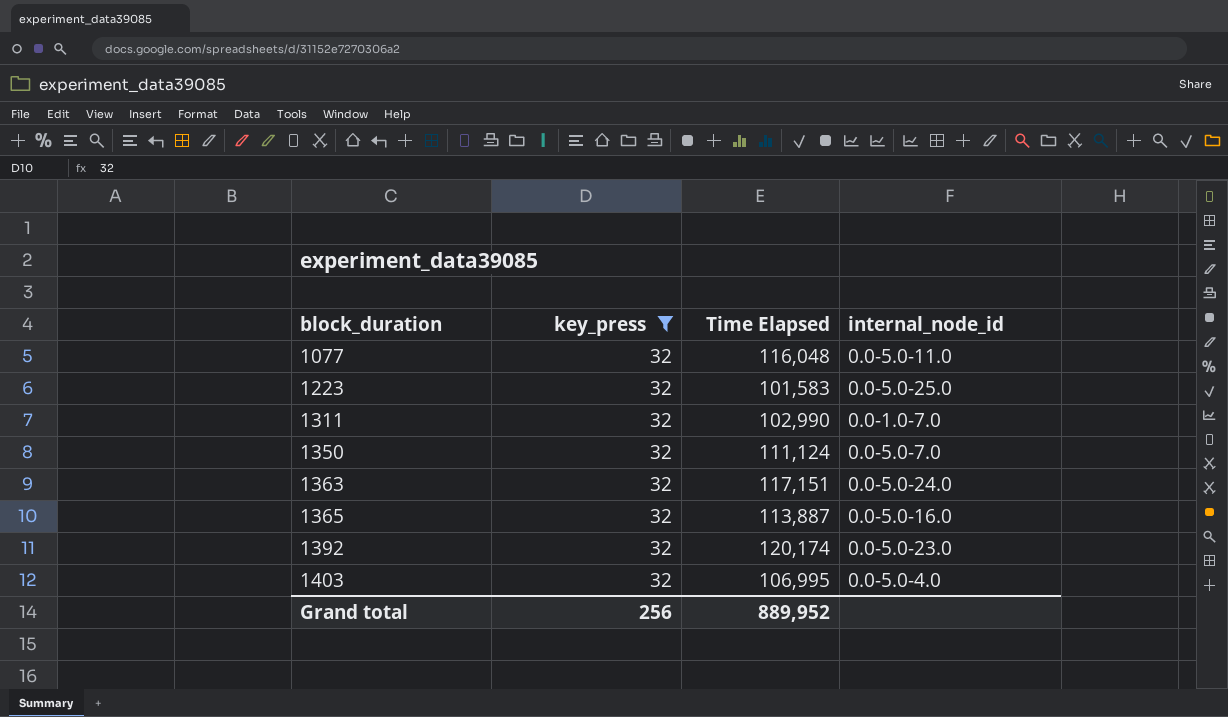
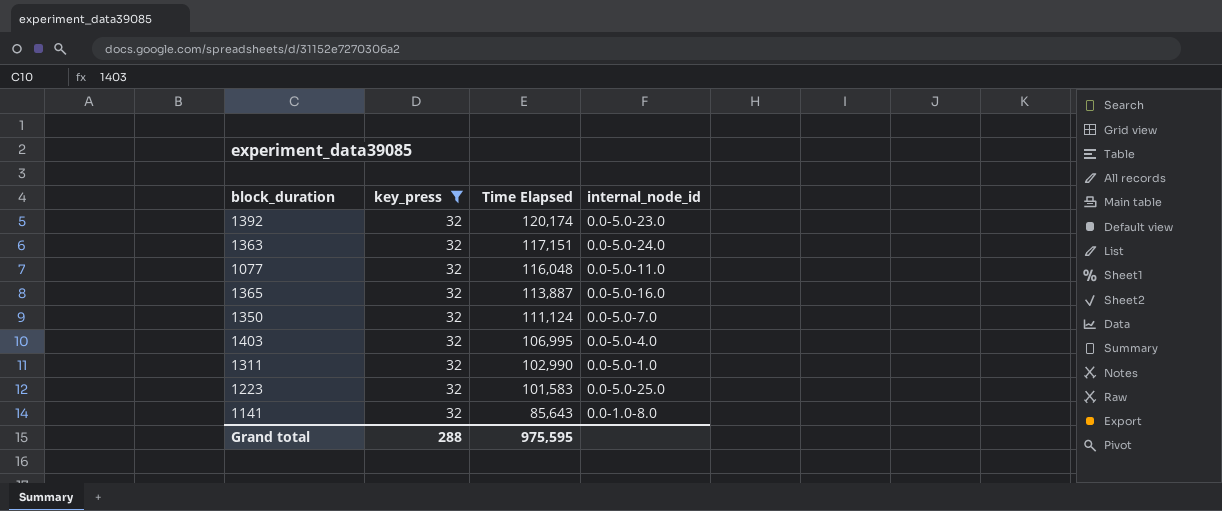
row order: block_duration ascending -> Time Elapsed descending
1311 | internal_node_id: 0.0-1.0-7.0 -> 0.0-5.0-1.0
row 1141: none -> 32 | 85,643 | 0.0-1.0-8.0
Grand total | key_press: 256 -> 288
Grand total | Time Elapsed: 889,952 -> 975,595

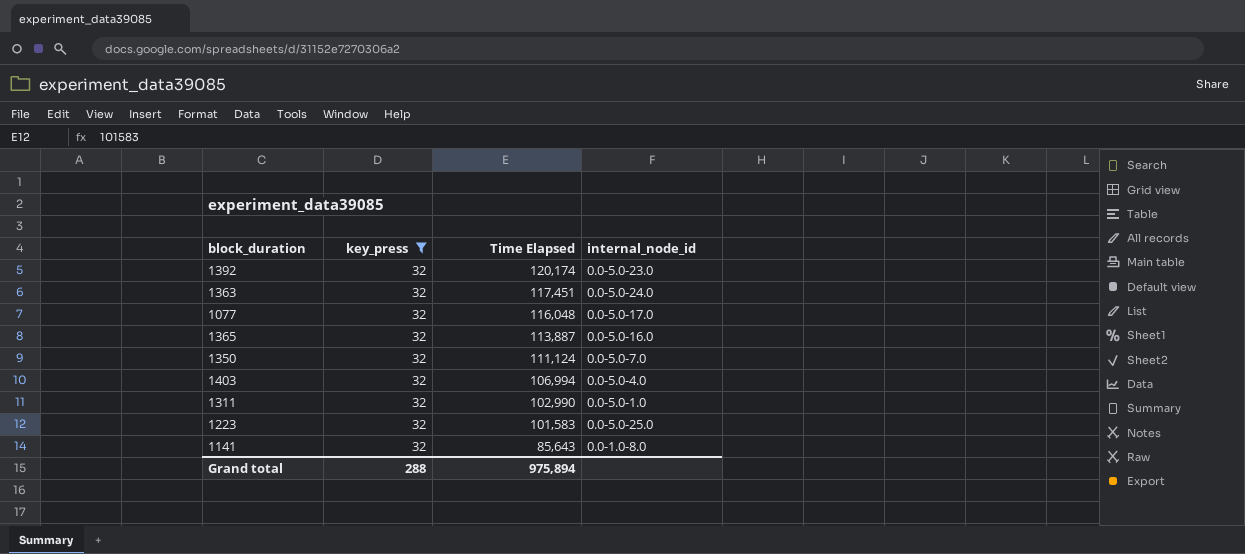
1363 | Time Elapsed: 117,151 -> 117,451
1077 | internal_node_id: 0.0-5.0-11.0 -> 0.0-5.0-17.0
1403 | Time Elapsed: 106,995 -> 106,994
Grand total | Time Elapsed: 975,595 -> 975,894

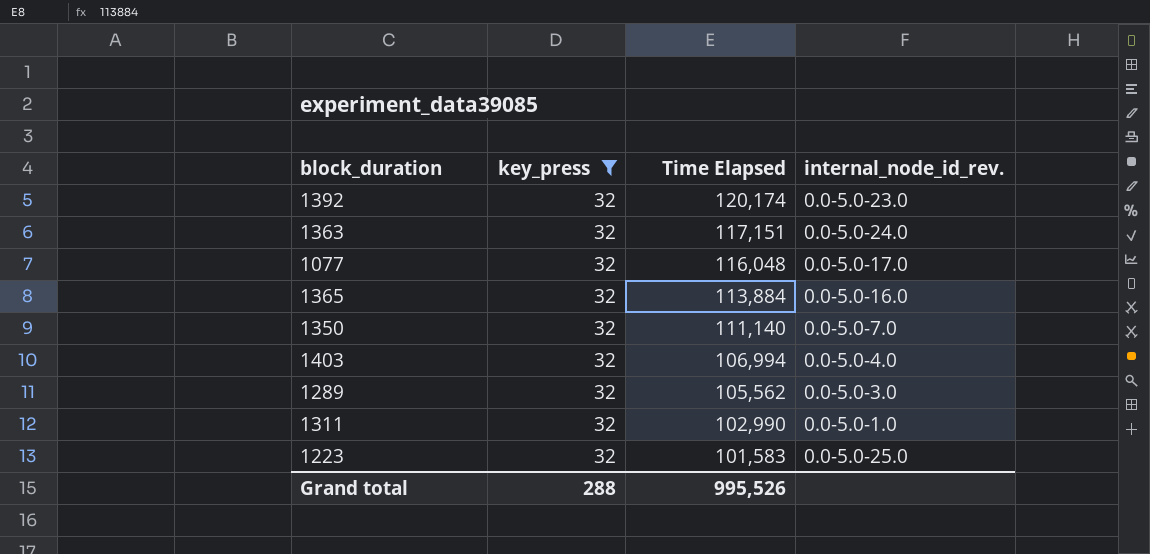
column name: internal_node_id -> internal_node_id_rev.
row 1141: 32 | 85,643 | 0.0-1.0-8.0 -> none
1363 | Time Elapsed: 117,451 -> 117,151
1365 | Time Elapsed: 113,887 -> 113,884
1350 | Time Elapsed: 111,124 -> 111,140
row 1289: none -> 32 | 105,562 | 0.0-5.0-3.0
Grand total | Time Elapsed: 975,894 -> 995,526

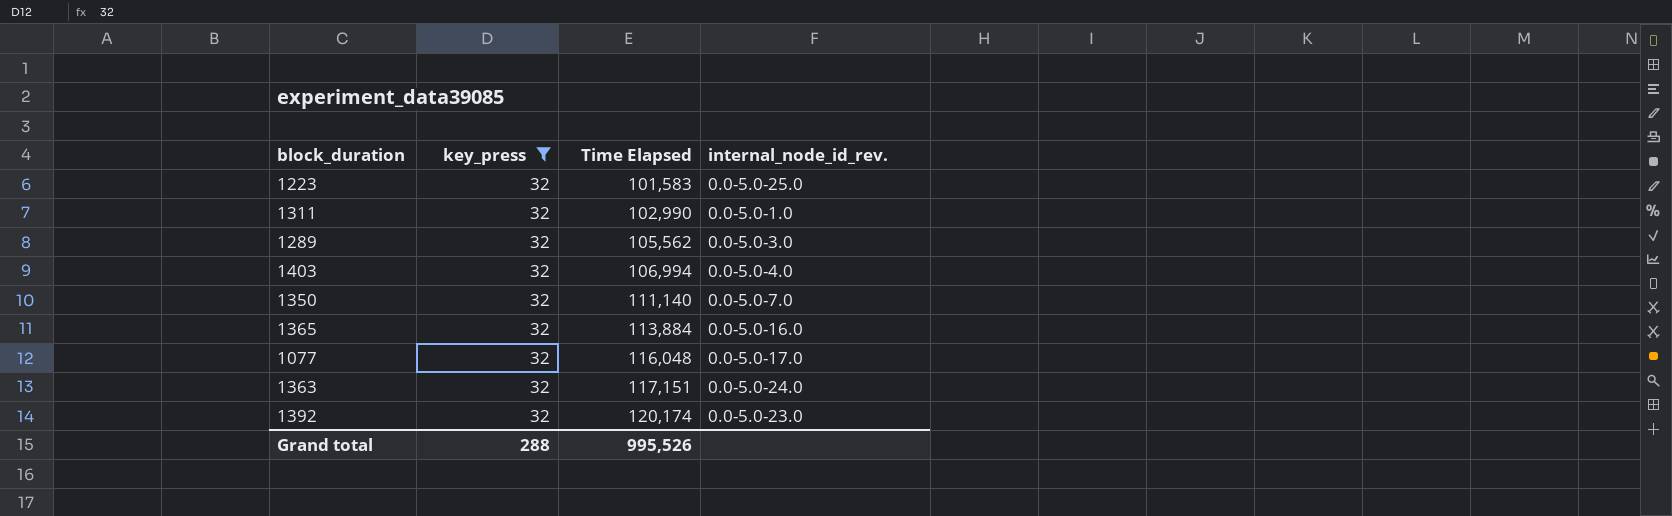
row order: Time Elapsed descending -> Time Elapsed ascending

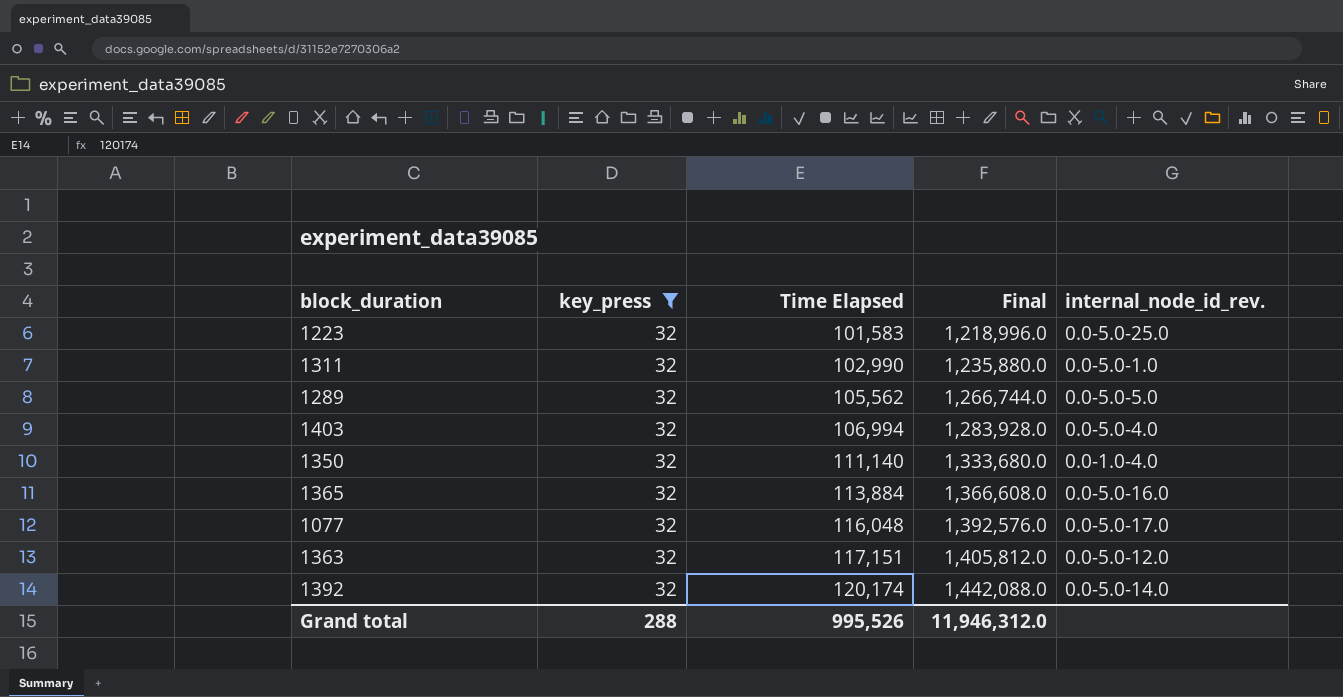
column Final | formula: none -> [Time Elapsed] * 12
1289 | internal_node_id_rev.: 0.0-5.0-3.0 -> 0.0-5.0-5.0
1350 | internal_node_id_rev.: 0.0-5.0-7.0 -> 0.0-1.0-4.0
1363 | internal_node_id_rev.: 0.0-5.0-24.0 -> 0.0-5.0-12.0
1392 | internal_node_id_rev.: 0.0-5.0-23.0 -> 0.0-5.0-14.0

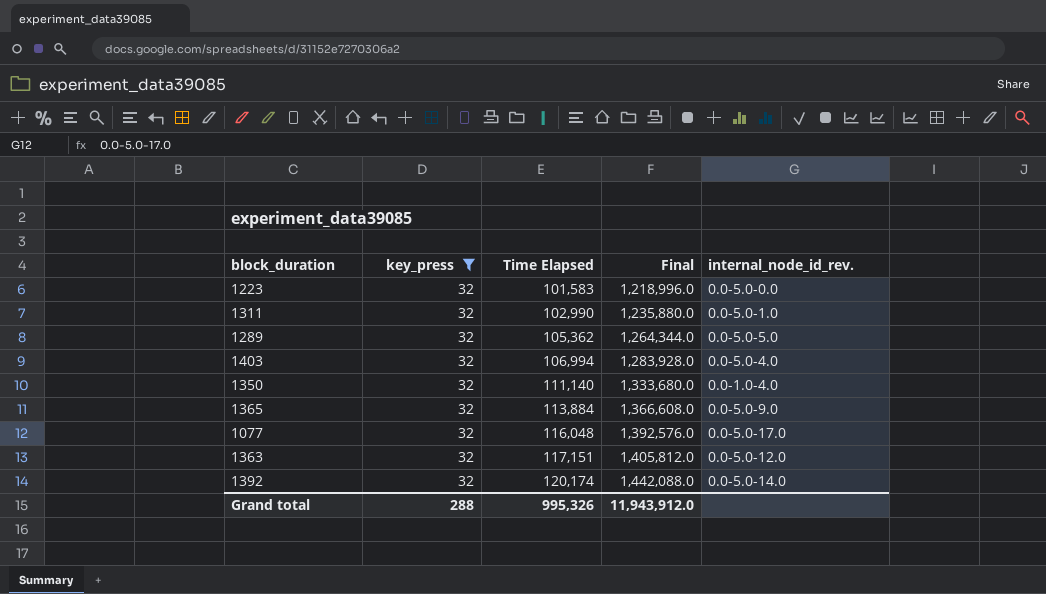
1223 | internal_node_id_rev.: 0.0-5.0-25.0 -> 0.0-5.0-0.0
1289 | Time Elapsed: 105,562 -> 105,362
1289 | Final: 1,266,744.0 -> 1,264,344.0
1365 | internal_node_id_rev.: 0.0-5.0-16.0 -> 0.0-5.0-9.0
Grand total | Time Elapsed: 995,526 -> 995,326
Grand total | Final: 11,946,312.0 -> 11,943,912.0

